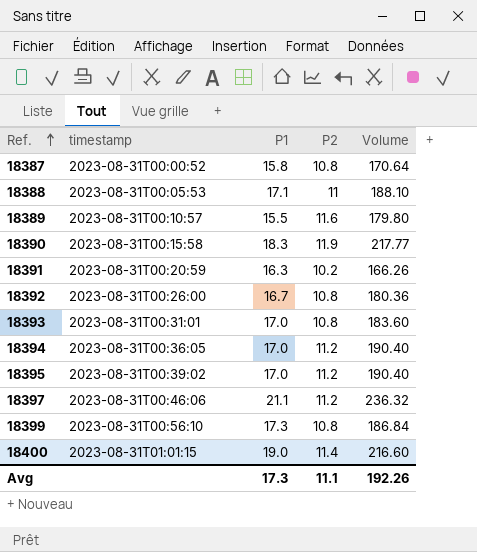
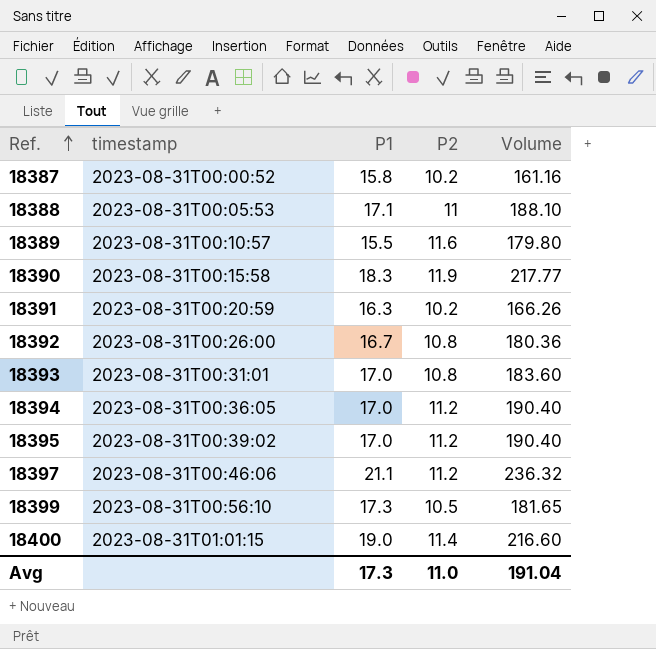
18387 | P2: 10.8 -> 10.2
18387 | Volume: 170.64 -> 161.16
18399 | P2: 10.8 -> 10.5
18399 | Volume: 186.84 -> 181.65
Avg | P2: 11.1 -> 11.0
Avg | Volume: 192.26 -> 191.04

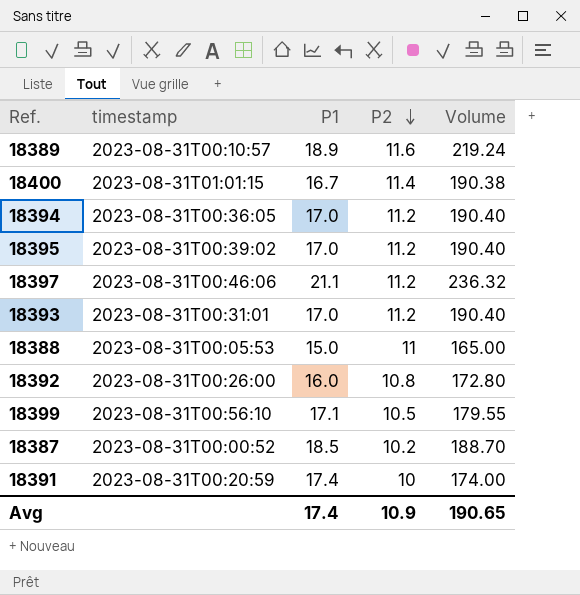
row order: Ref. ascending -> P2 descending
row 18390: 2023-08-31T00:15:58 | 18.3 | 11.9 | 217.77 -> none
18389 | P1: 15.5 -> 18.9
18389 | Volume: 179.80 -> 219.24
18400 | P1: 19.0 -> 16.7
18400 | Volume: 216.60 -> 190.38
18393 | P2: 10.8 -> 11.2
18393 | Volume: 183.60 -> 190.40
18388 | P1: 17.1 -> 15.0
18388 | Volume: 188.10 -> 165.00
18392 | P1: 16.7 -> 16.0
18392 | Volume: 180.36 -> 172.80
18399 | P1: 17.3 -> 17.1
18399 | Volume: 181.65 -> 179.55
18387 | P1: 15.8 -> 18.5
18387 | Volume: 161.16 -> 188.70
18391 | P1: 16.3 -> 17.4
18391 | P2: 10.2 -> 10
18391 | Volume: 166.26 -> 174.00
Avg | P1: 17.3 -> 17.4
Avg | P2: 11.0 -> 10.9
Avg | Volume: 191.04 -> 190.65

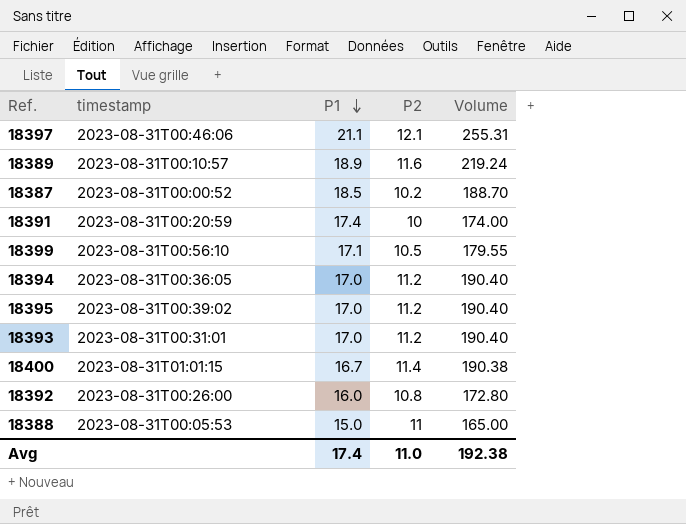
row order: P2 descending -> P1 descending
18397 | P2: 11.2 -> 12.1
18397 | Volume: 236.32 -> 255.31
Avg | P2: 10.9 -> 11.0
Avg | Volume: 190.65 -> 192.38

